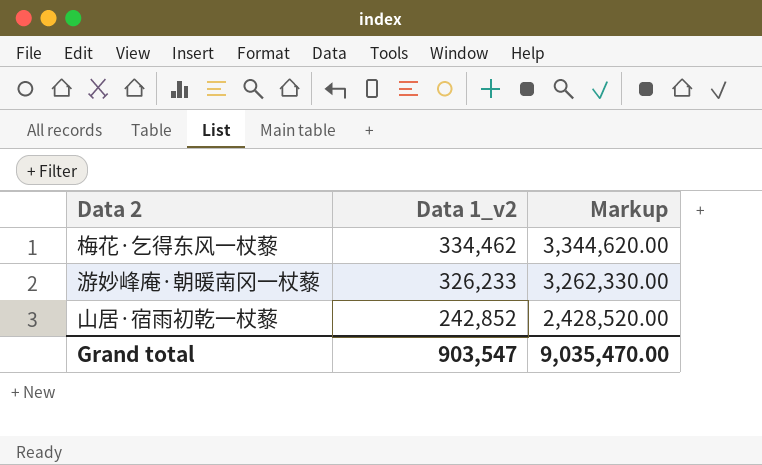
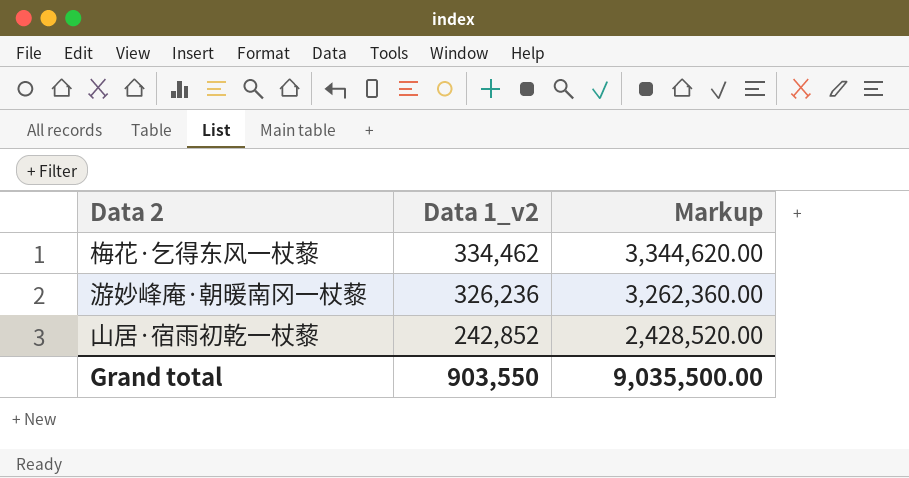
游妙峰庵·朝暖南冈一杖藜 | Data 1_v2: 326,233 -> 326,236
游妙峰庵·朝暖南冈一杖藜 | Markup: 3,262,330.00 -> 3,262,360.00
Grand total | Data 1_v2: 903,547 -> 903,550
Grand total | Markup: 9,035,470.00 -> 9,035,500.00

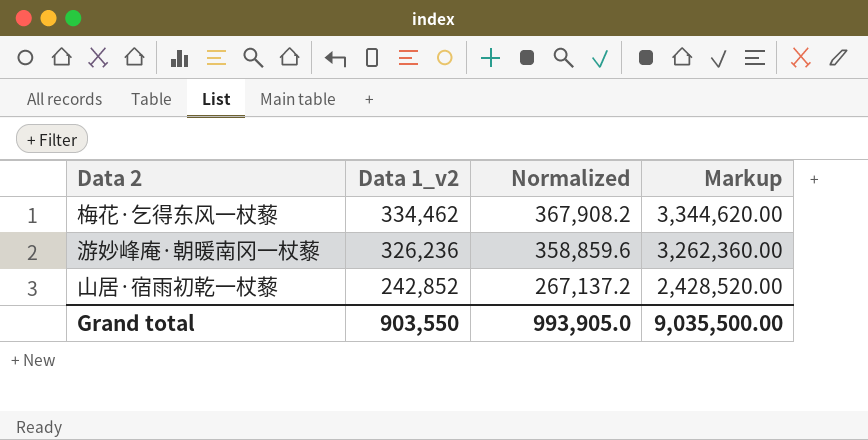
column Normalized | formula: none -> [Data 1_v2] * 1.1

